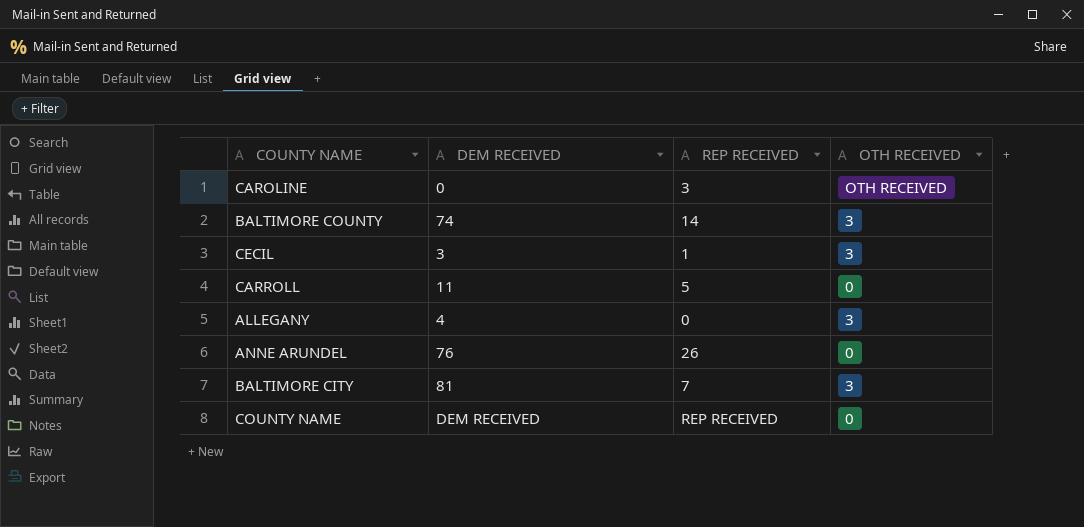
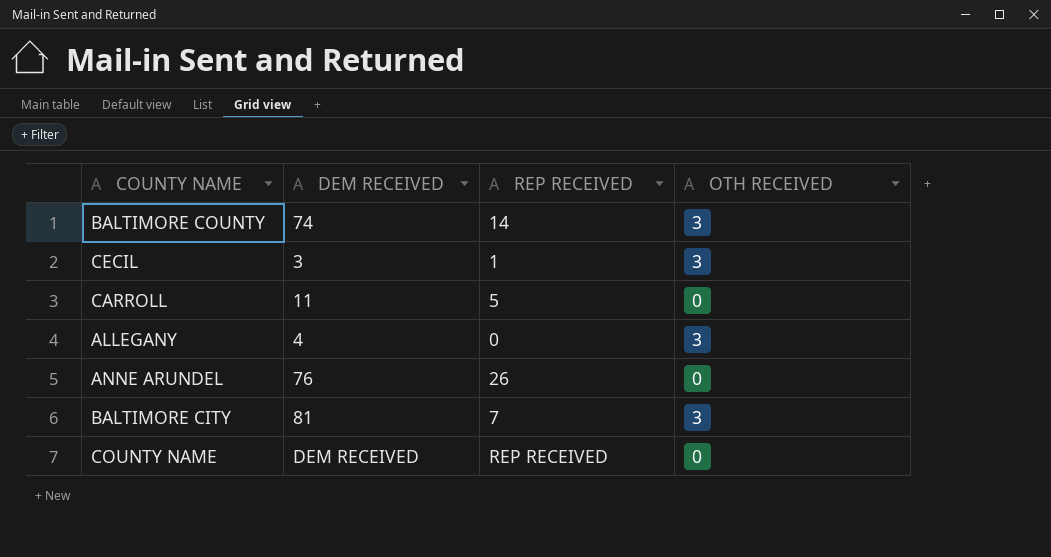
row CAROLINE: 0 | 3 | OTH RECEIVED -> none

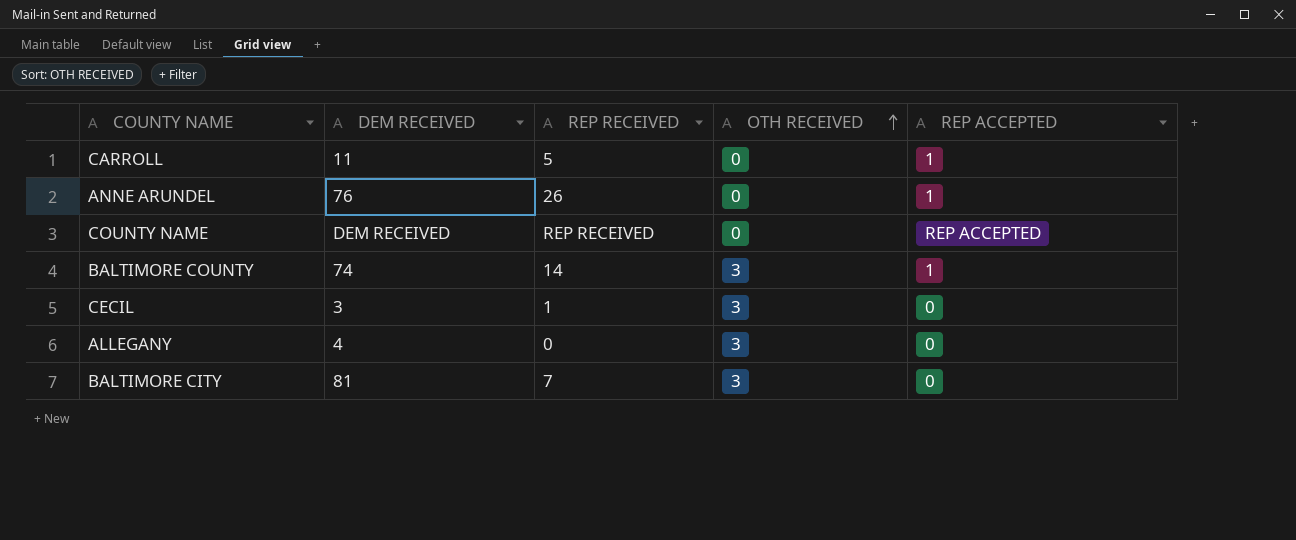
row order: none -> OTH RECEIVED ascending
column REP ACCEPTED | position: none -> 5

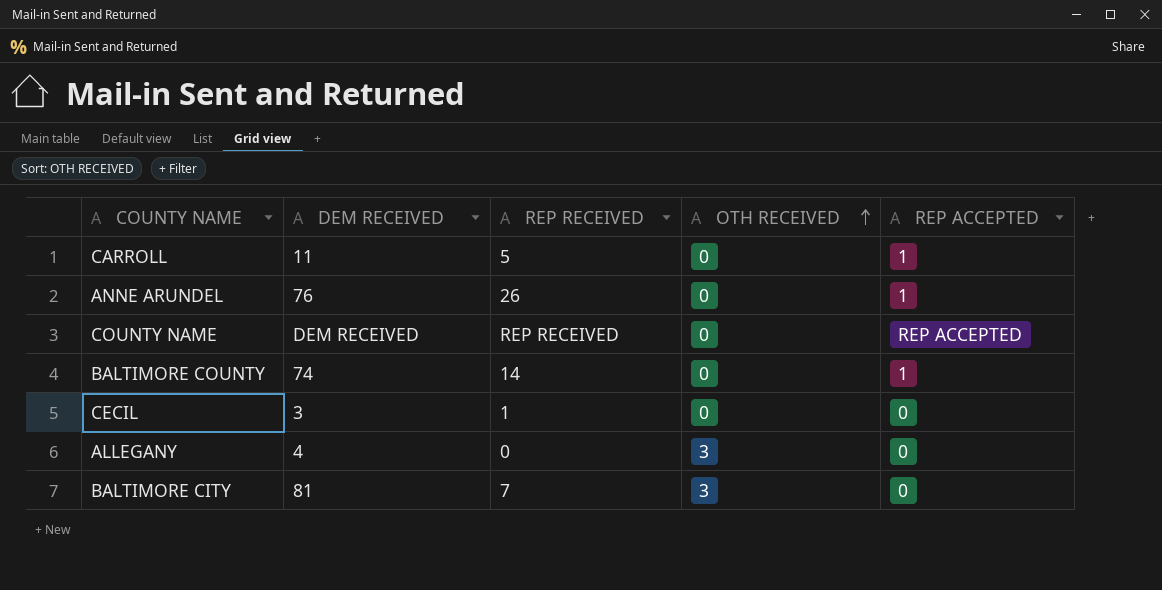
BALTIMORE COUNTY | OTH RECEIVED: 3 -> 0
CECIL | OTH RECEIVED: 3 -> 0

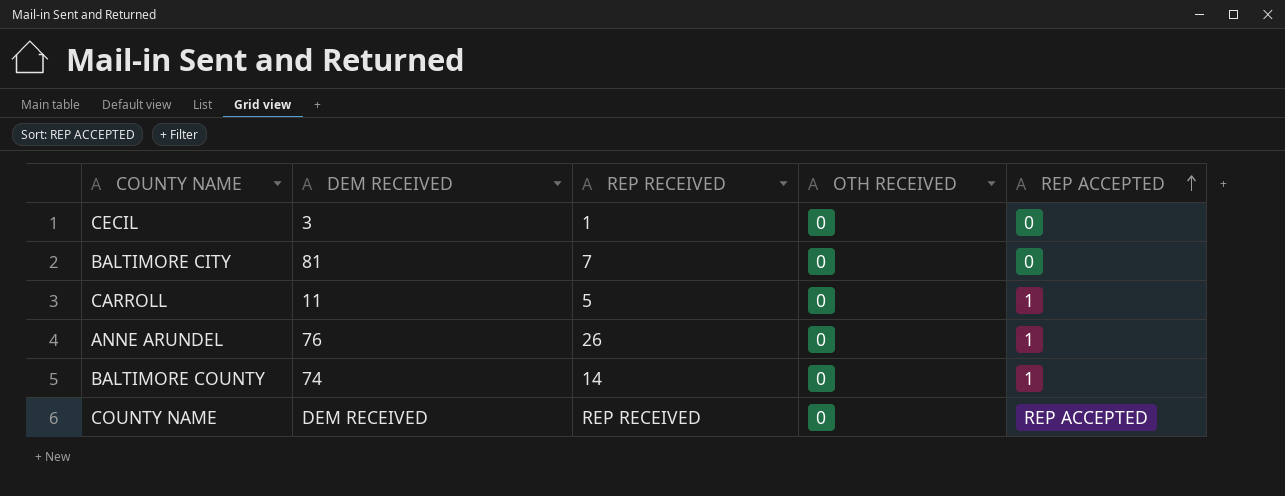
row order: OTH RECEIVED ascending -> REP ACCEPTED ascending
row ALLEGANY: 4 | 0 | 3 | 0 -> none
BALTIMORE CITY | OTH RECEIVED: 3 -> 0

